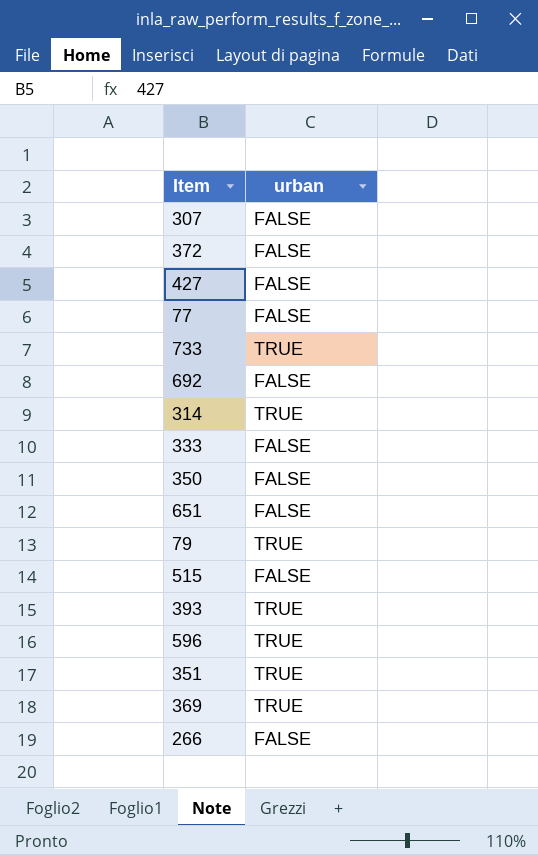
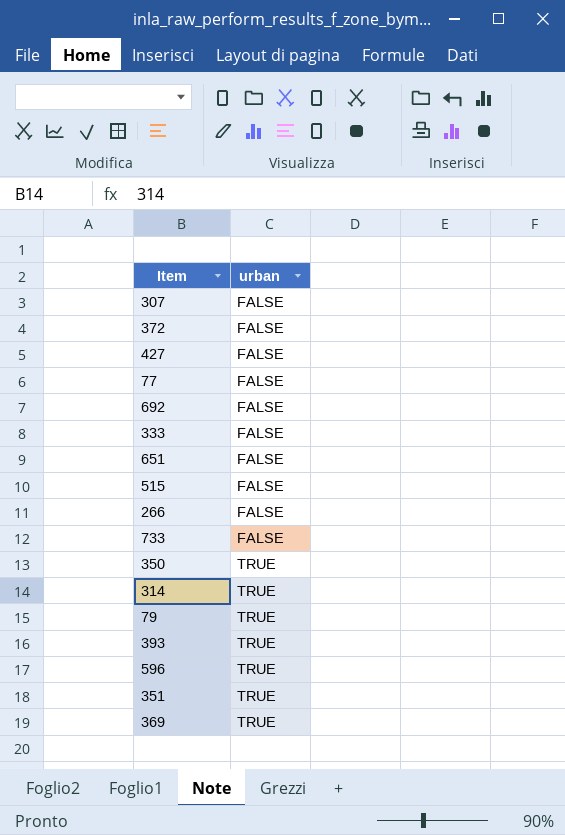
row order: none -> urban ascending
733 | urban: TRUE -> FALSE
350 | urban: FALSE -> TRUE

